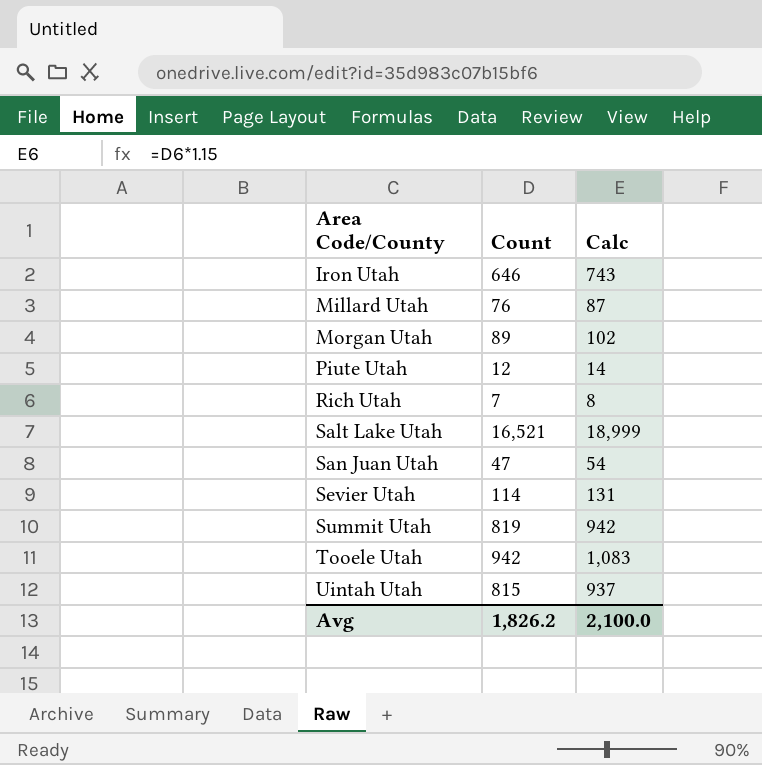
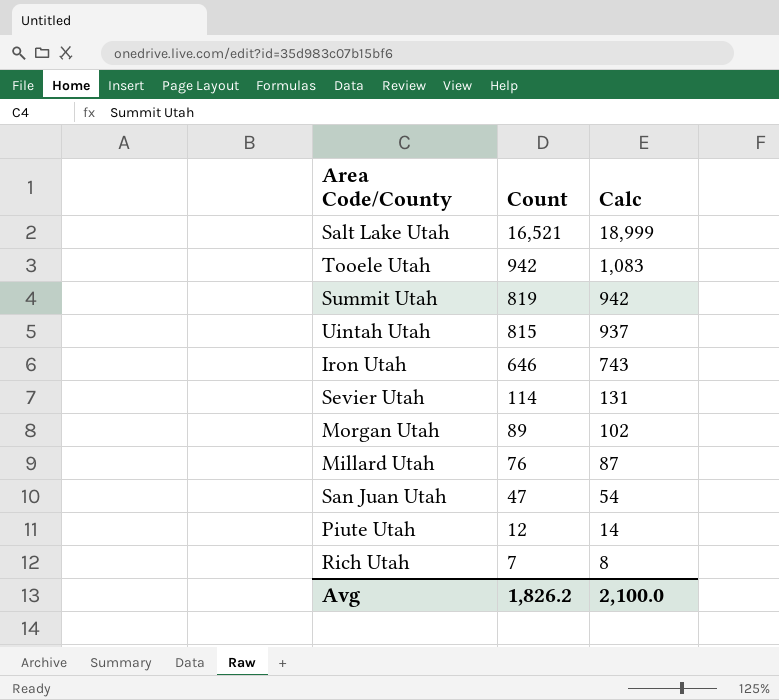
row order: Area Code/County ascending -> Count descending

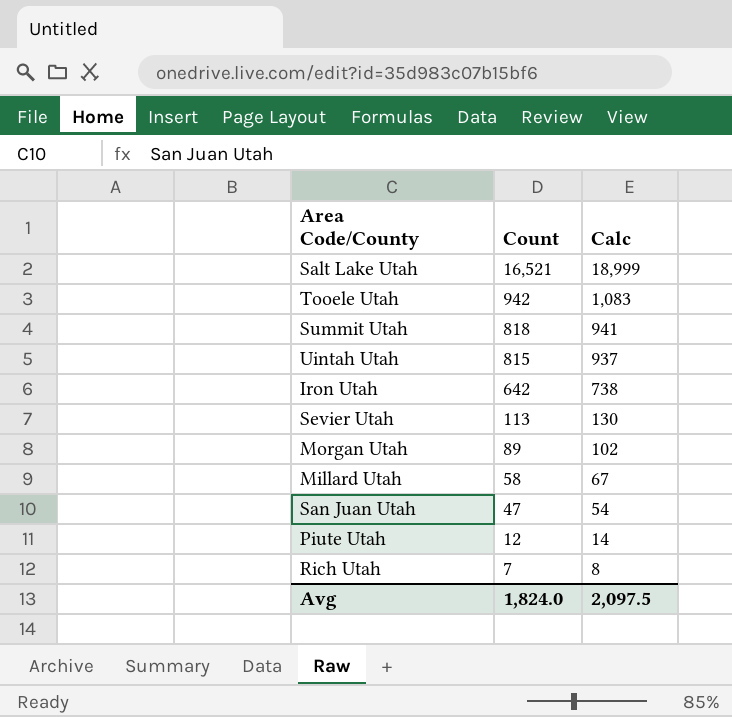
Summit Utah | Count: 819 -> 818
Summit Utah | Calc: 942 -> 941
Iron Utah | Count: 646 -> 642
Iron Utah | Calc: 743 -> 738
Sevier Utah | Count: 114 -> 113
Sevier Utah | Calc: 131 -> 130
Millard Utah | Count: 76 -> 58
Millard Utah | Calc: 87 -> 67
Avg | Count: 1,826.2 -> 1,824.0
Avg | Calc: 2,100.0 -> 2,097.5

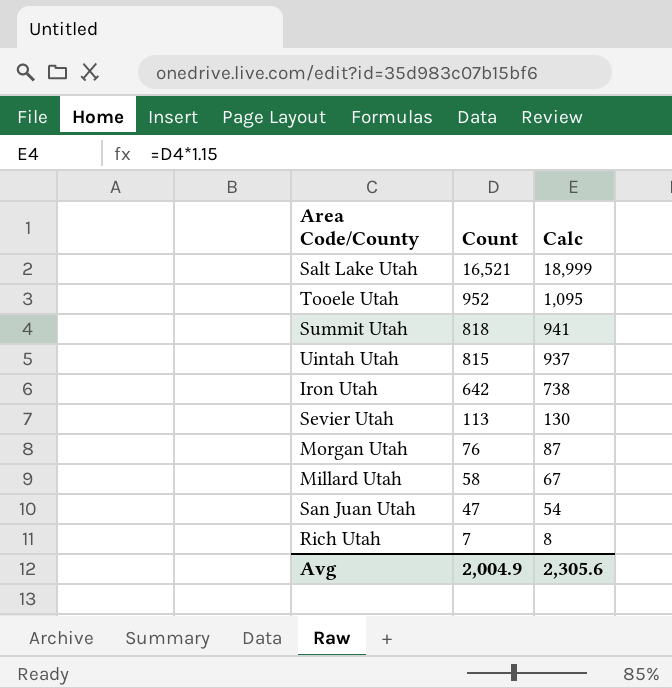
row Piute Utah: 12 | 14 -> none
Tooele Utah | Count: 942 -> 952
Tooele Utah | Calc: 1,083 -> 1,095
Morgan Utah | Count: 89 -> 76
Morgan Utah | Calc: 102 -> 87
Avg | Count: 1,824.0 -> 2,004.9
Avg | Calc: 2,097.5 -> 2,305.6

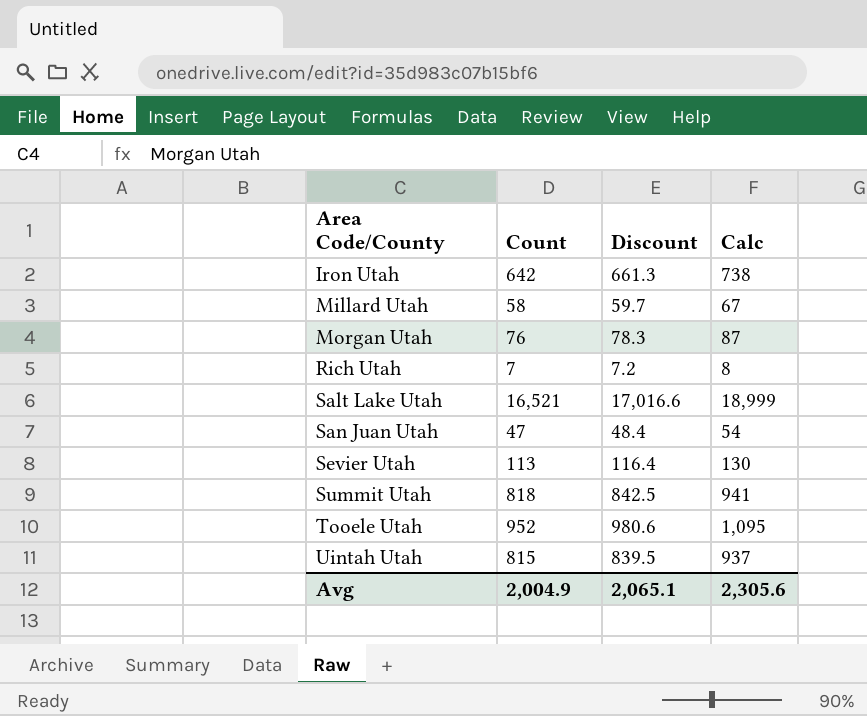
row order: Count descending -> Area Code/County ascending
column Discount | formula: none -> [Count] * 1.03

